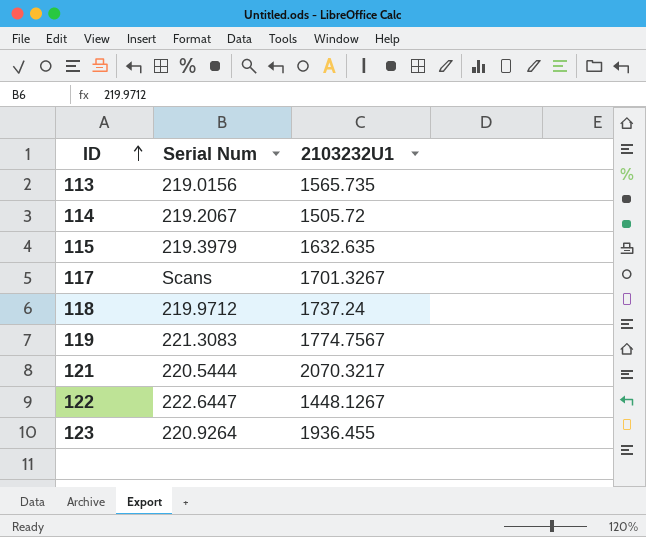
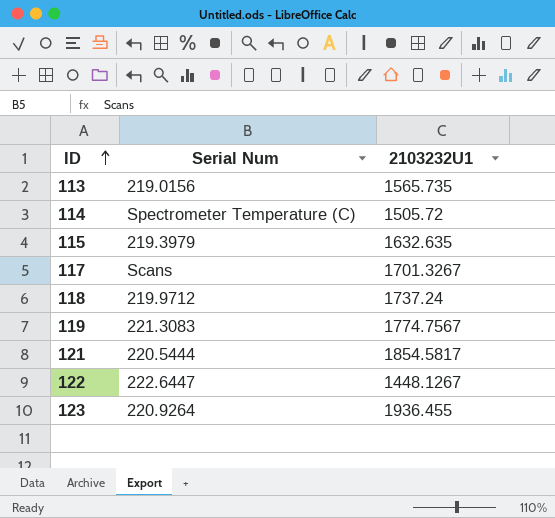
114 | Serial Num: 219.2067 -> Spectrometer Temperature (C)
121 | 2103232U1: 2070.3217 -> 1854.5817

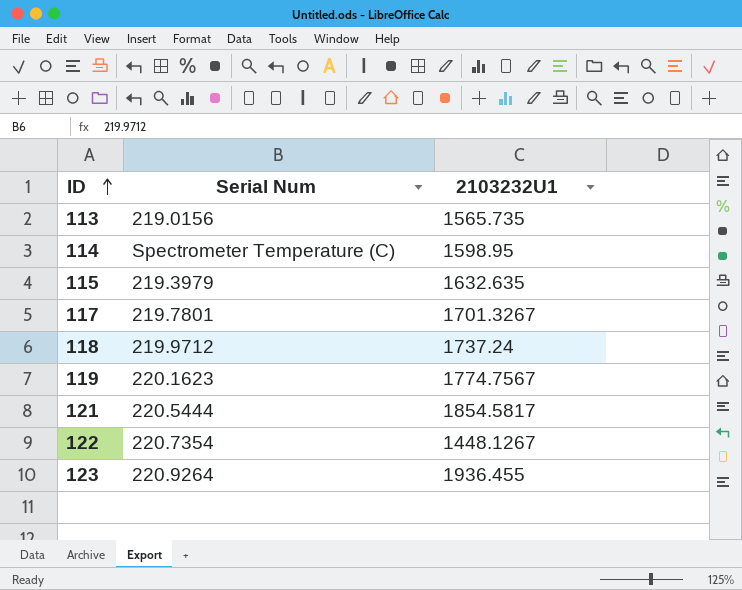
114 | 2103232U1: 1505.72 -> 1598.95
117 | Serial Num: Scans -> 219.7801
119 | Serial Num: 221.3083 -> 220.1623
122 | Serial Num: 222.6447 -> 220.7354

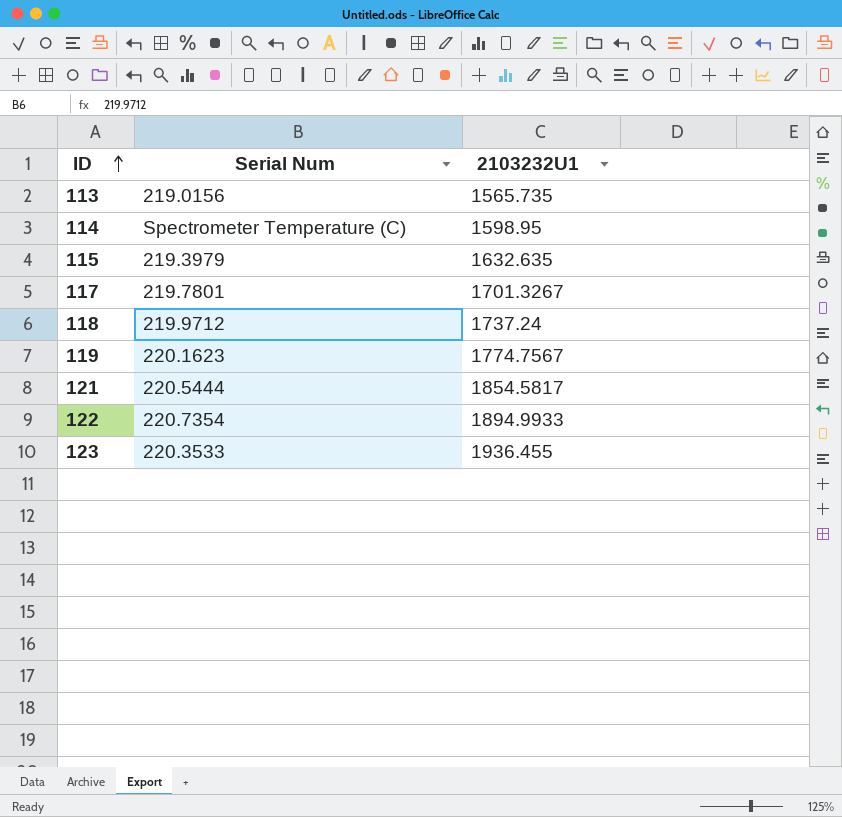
122 | 2103232U1: 1448.1267 -> 1894.9933
123 | Serial Num: 220.9264 -> 220.3533

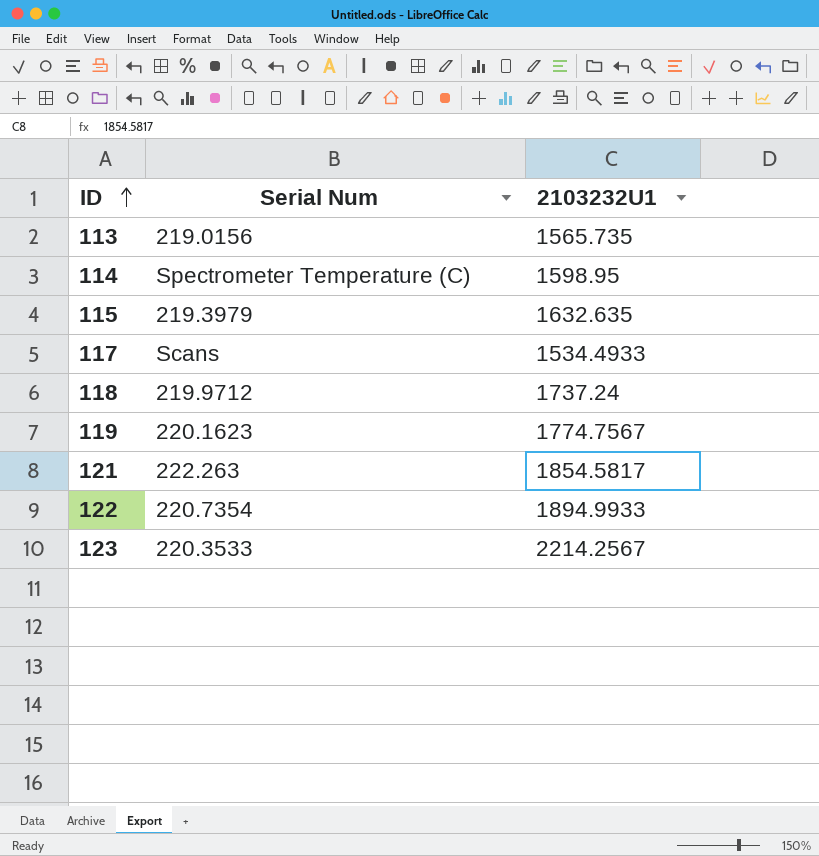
117 | Serial Num: 219.7801 -> Scans
117 | 2103232U1: 1701.3267 -> 1534.4933
121 | Serial Num: 220.5444 -> 222.263
123 | 2103232U1: 1936.455 -> 2214.2567

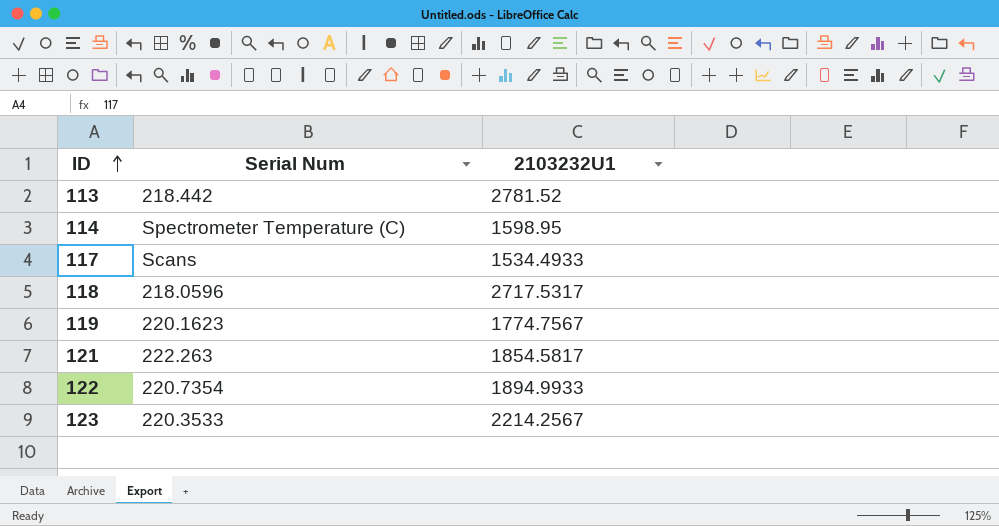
row 115: 219.3979 | 1632.635 -> none
113 | Serial Num: 219.0156 -> 218.442
113 | 2103232U1: 1565.735 -> 2781.52
118 | Serial Num: 219.9712 -> 218.0596
118 | 2103232U1: 1737.24 -> 2717.5317

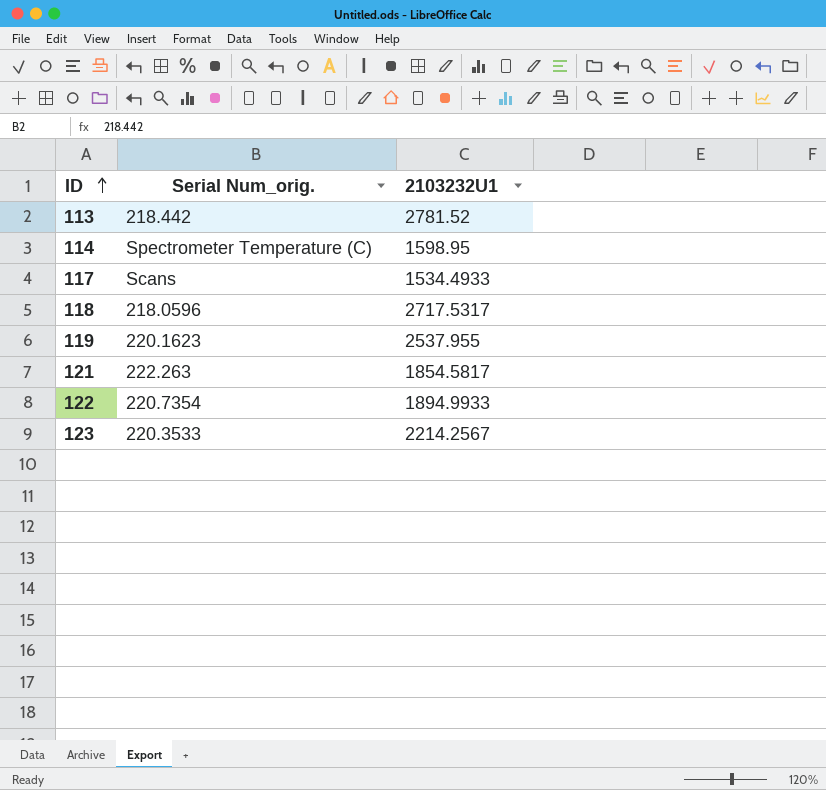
column name: Serial Num -> Serial Num_orig.
119 | 2103232U1: 1774.7567 -> 2537.955

